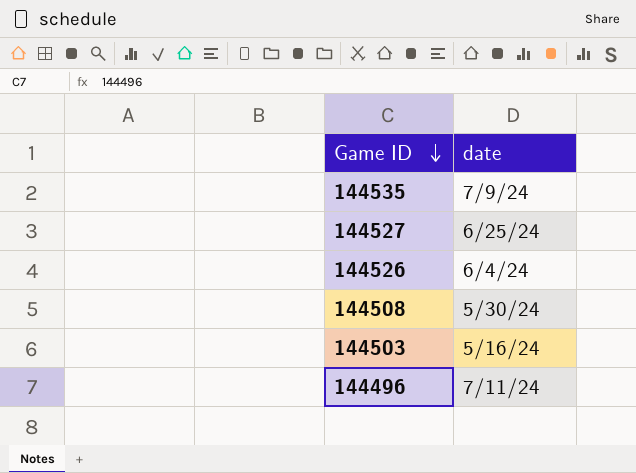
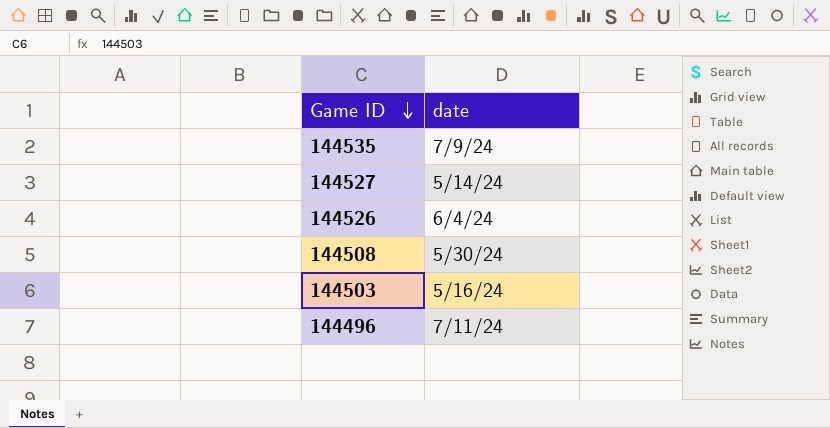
144527 | date: 6/25/24 -> 5/14/24

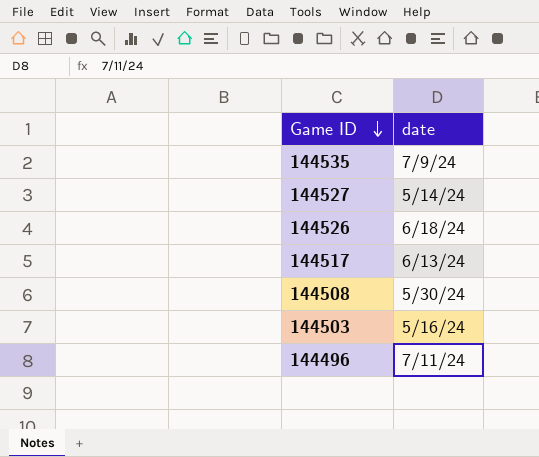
144526 | date: 6/4/24 -> 6/18/24
row 144517: none -> 6/13/24

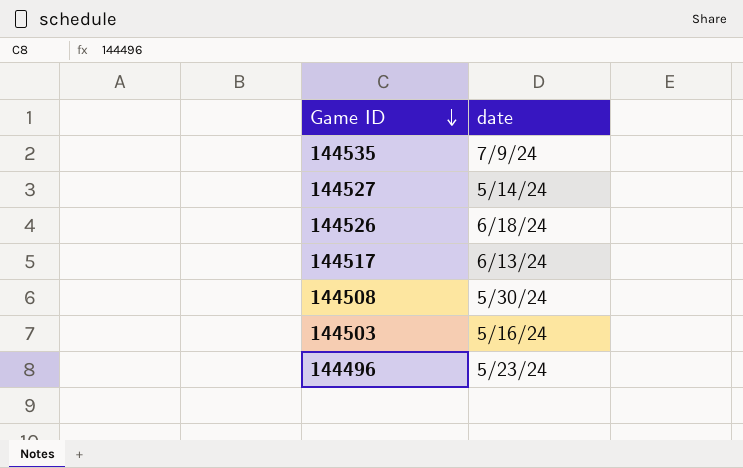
144496 | date: 7/11/24 -> 5/23/24

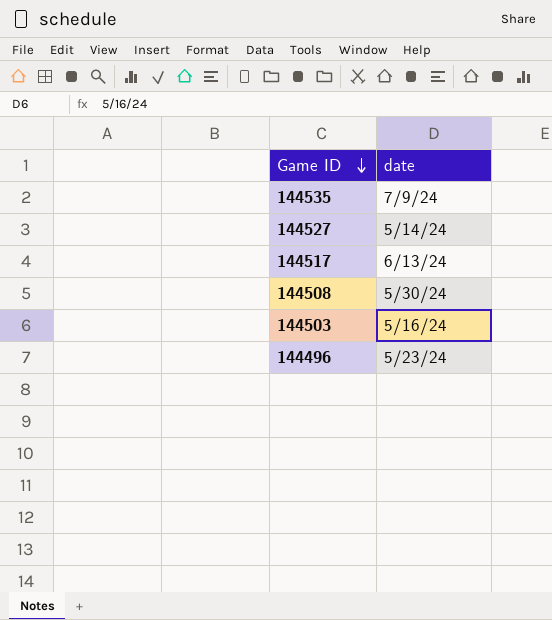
row 144526: 6/18/24 -> none

